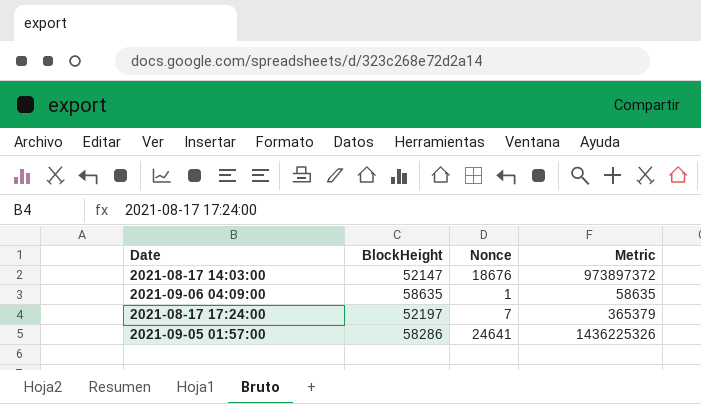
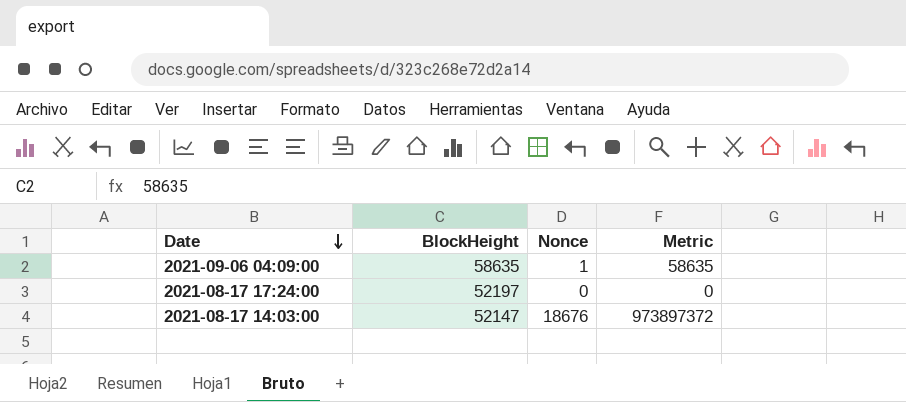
row order: none -> Date descending
row 2021-09-05 01:57:00: 58286 | 24641 | 1436225326 -> none
2021-08-17 17:24:00 | Nonce: 7 -> 0
2021-08-17 17:24:00 | Metric: 365379 -> 0

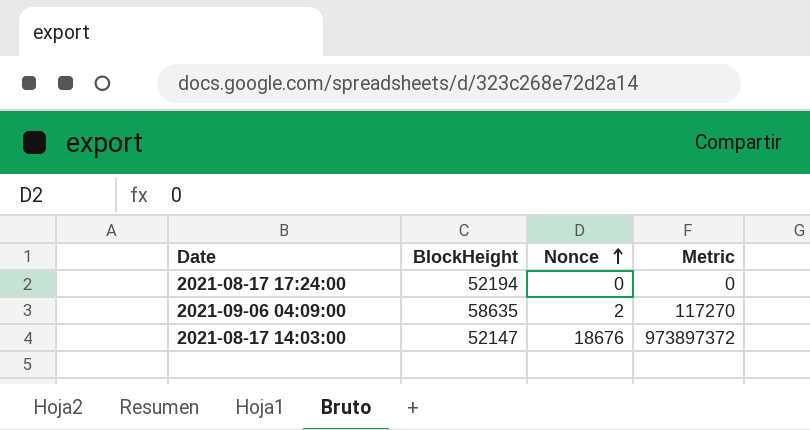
row order: Date descending -> Nonce ascending
2021-08-17 17:24:00 | BlockHeight: 52197 -> 52194
2021-09-06 04:09:00 | Nonce: 1 -> 2
2021-09-06 04:09:00 | Metric: 58635 -> 117270

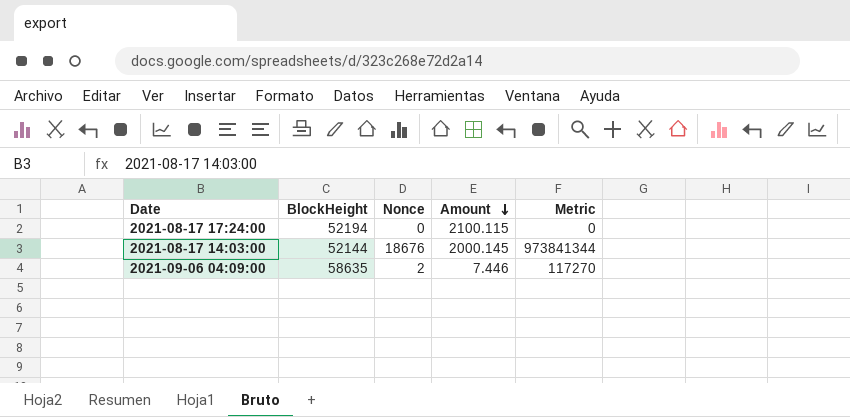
row order: Nonce ascending -> Amount descending
column Amount | position: none -> 4
2021-08-17 14:03:00 | BlockHeight: 52147 -> 52144
2021-08-17 14:03:00 | Metric: 973897372 -> 973841344

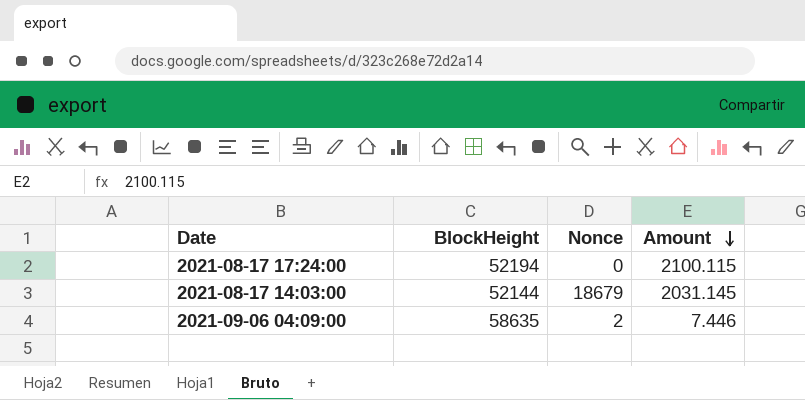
column Metric | formula: [BlockHeight] * [Nonce] -> none
2021-08-17 14:03:00 | Nonce: 18676 -> 18679
2021-08-17 14:03:00 | Amount: 2000.145 -> 2031.145

